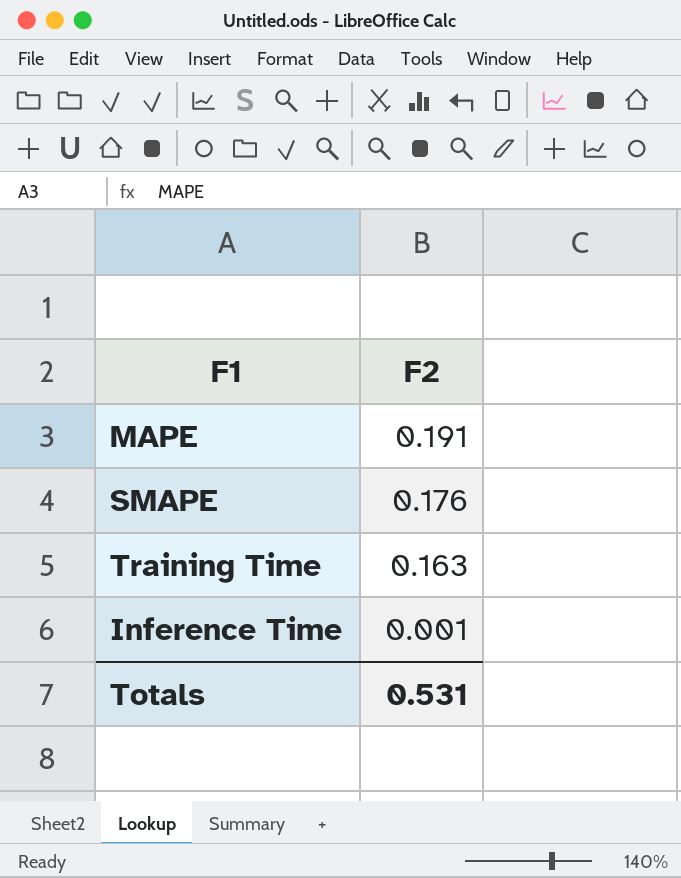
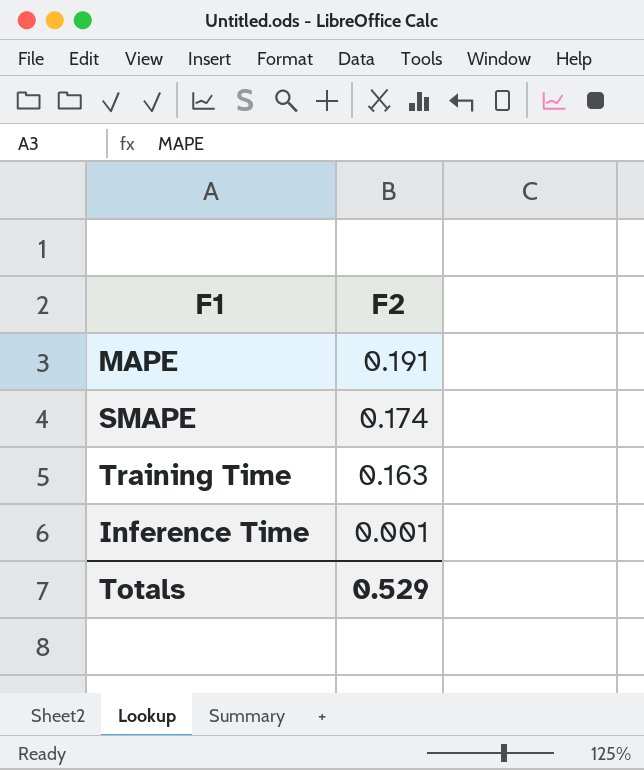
SMAPE | F2: 0.176 -> 0.174
Totals | F2: 0.531 -> 0.529

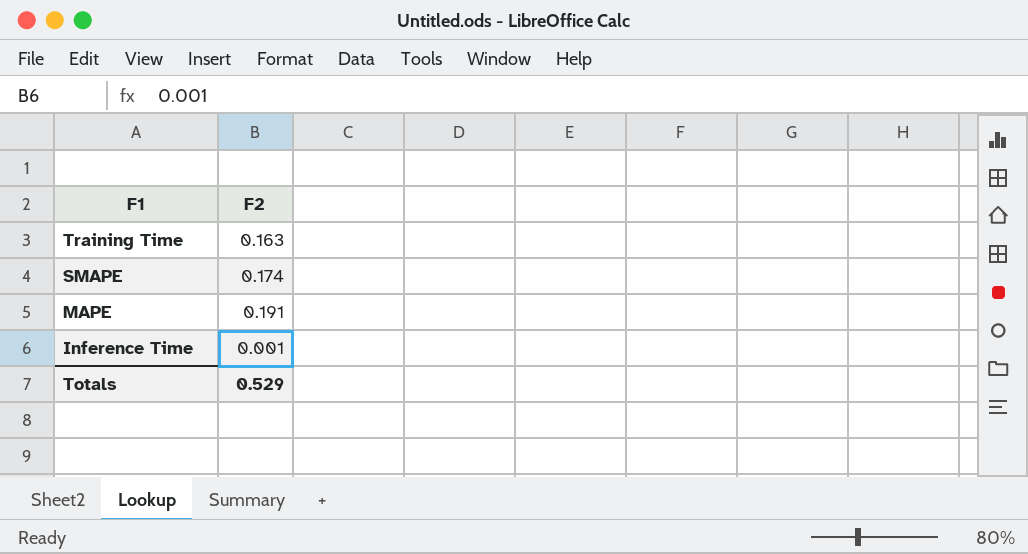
row order: F2 descending -> F1 descending

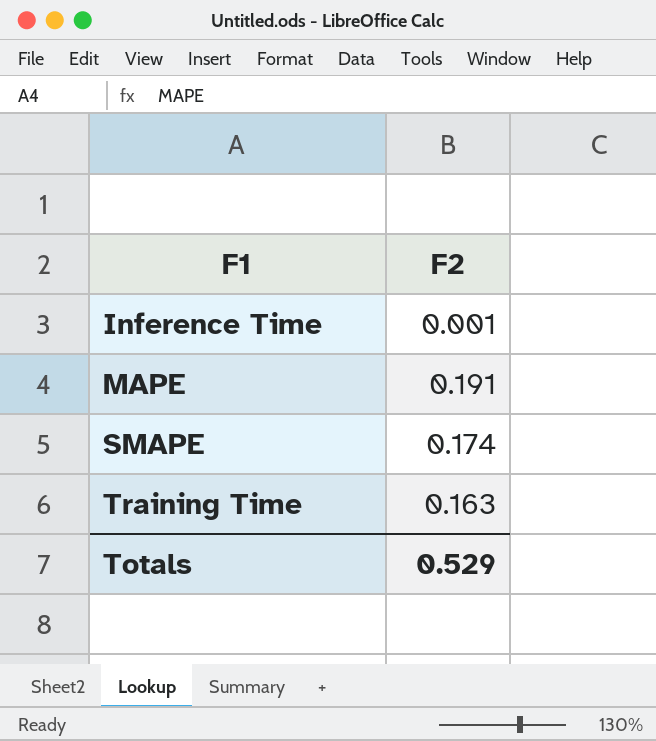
row order: F1 descending -> F1 ascending

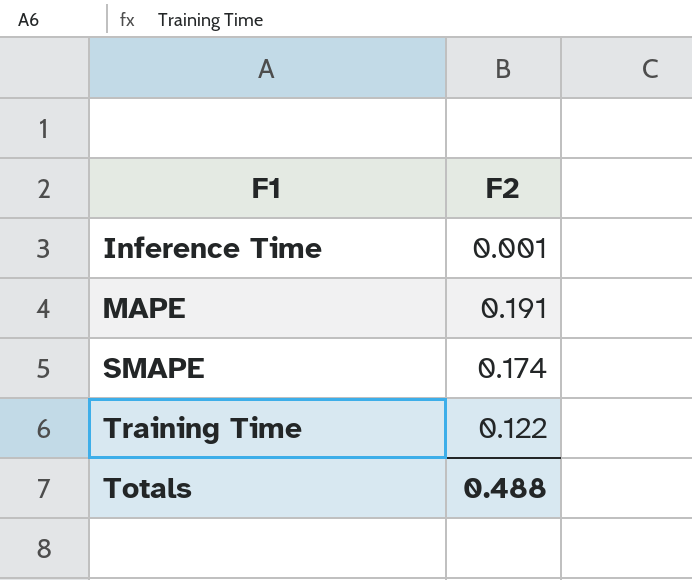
Training Time | F2: 0.163 -> 0.122
Totals | F2: 0.529 -> 0.488

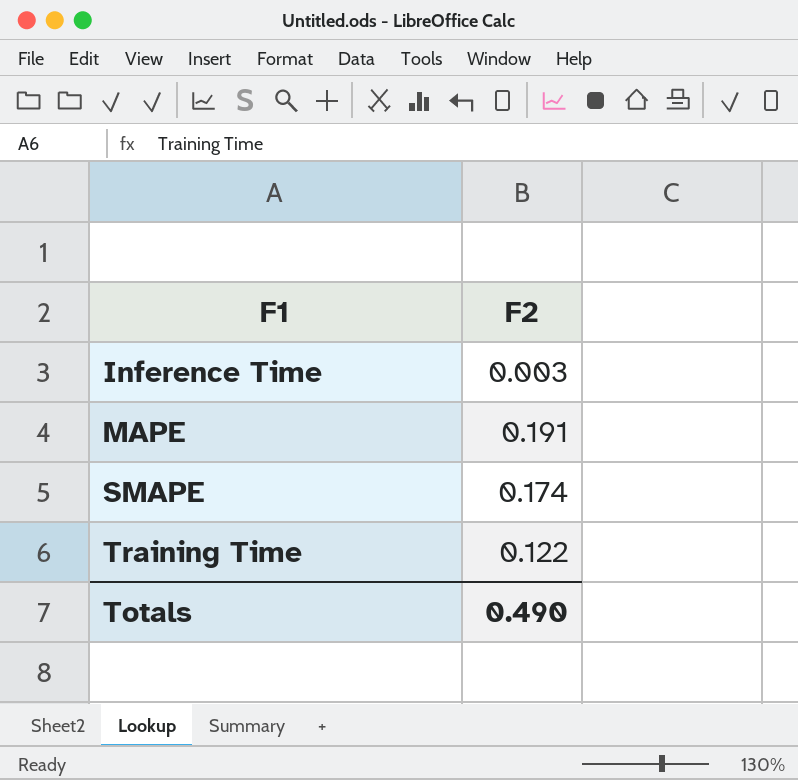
Inference Time | F2: 0.001 -> 0.003
Totals | F2: 0.488 -> 0.490

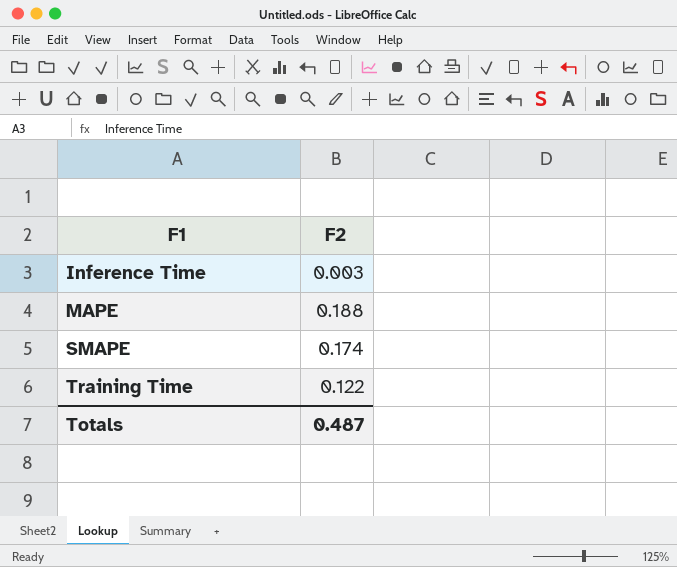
MAPE | F2: 0.191 -> 0.188
Totals | F2: 0.490 -> 0.487

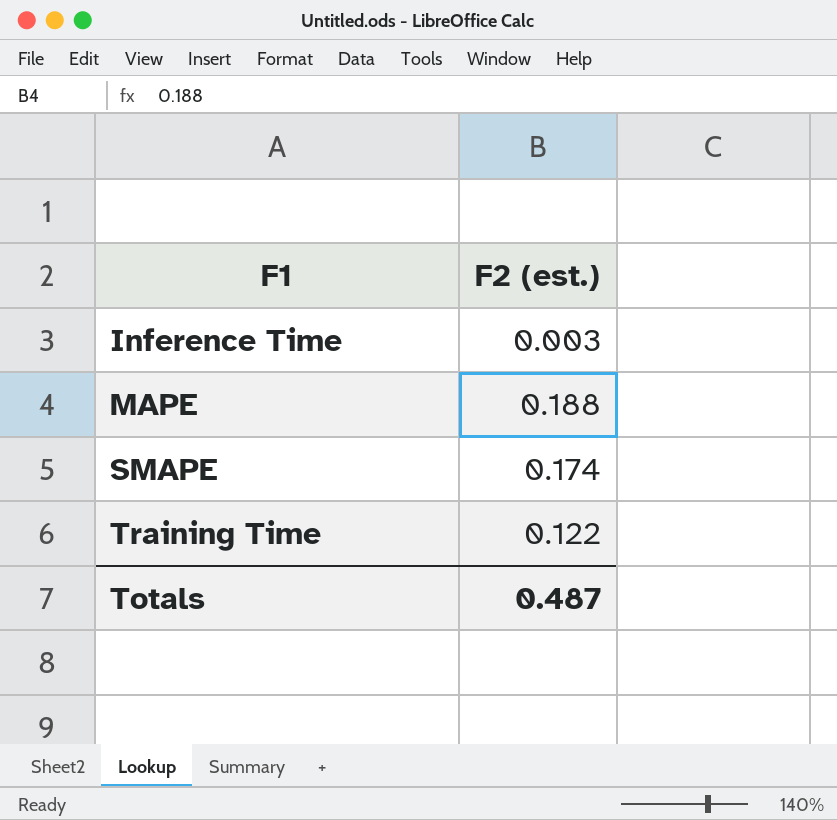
column name: F2 -> F2 (est.)

